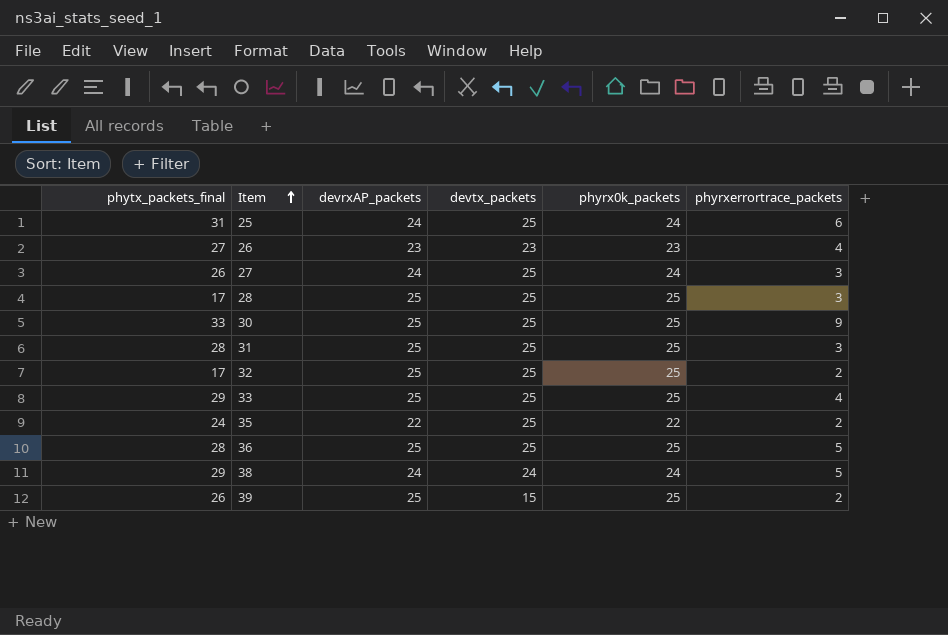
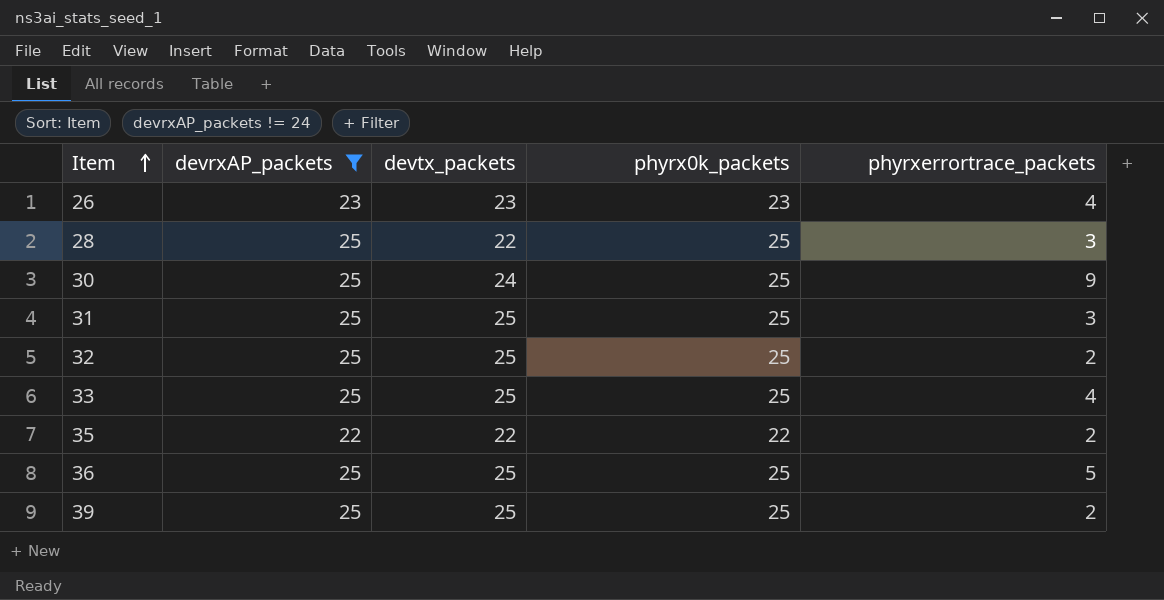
filter: none -> devrxAP_packets != 24
column phytx_packets_final | position: 1 -> none
28 | devtx_packets: 25 -> 22
30 | devtx_packets: 25 -> 24
35 | devtx_packets: 25 -> 22
39 | devtx_packets: 15 -> 25

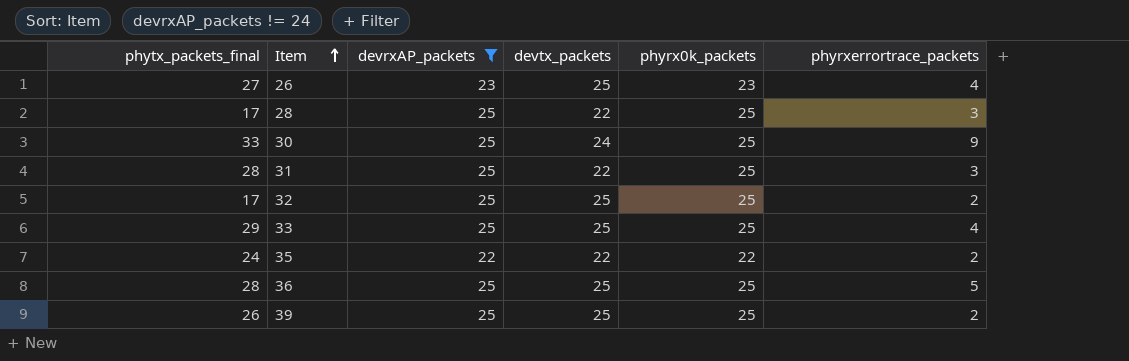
column phytx_packets_final | position: none -> 1
26 | devtx_packets: 23 -> 25
31 | devtx_packets: 25 -> 22

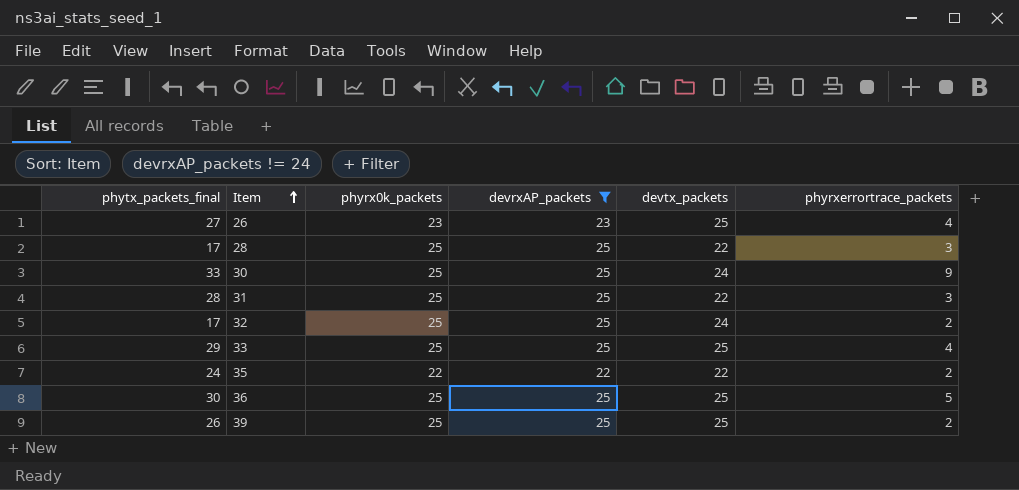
column phyrx0k_packets | position: 5 -> 3
32 | devtx_packets: 25 -> 24
36 | phytx_packets_final: 28 -> 30

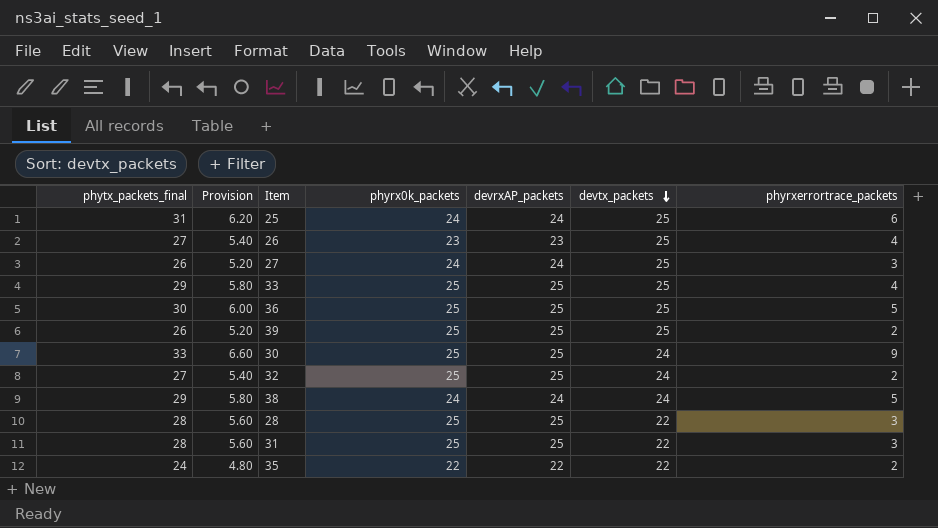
filter: devrxAP_packets != 24 -> none
row order: Item ascending -> devtx_packets descending
column Provision | formula: none -> [phytx_packets_final] * 0.2
32 | phytx_packets_final: 17 -> 27
28 | phytx_packets_final: 17 -> 28

